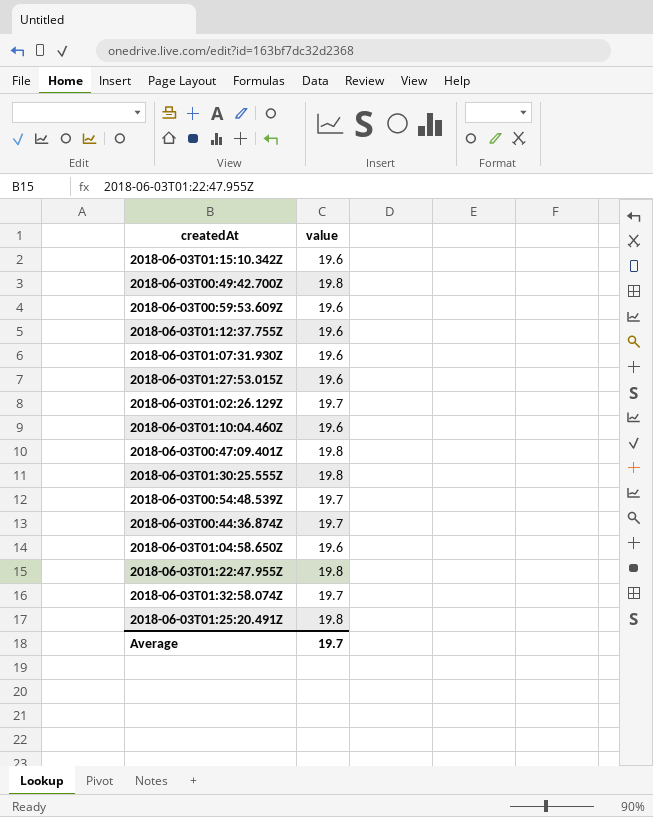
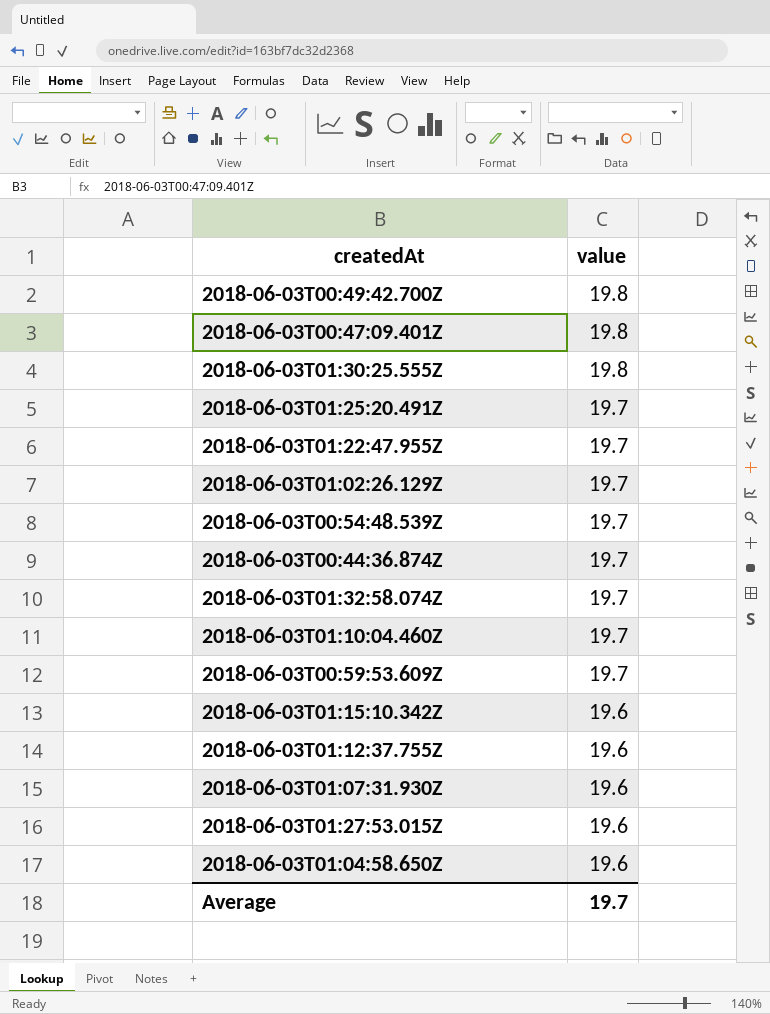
row order: none -> value descending
2018-06-03T01:25:20.491Z | value: 19.8 -> 19.7
2018-06-03T01:22:47.955Z | value: 19.8 -> 19.7
2018-06-03T01:10:04.460Z | value: 19.6 -> 19.7
2018-06-03T00:59:53.609Z | value: 19.6 -> 19.7

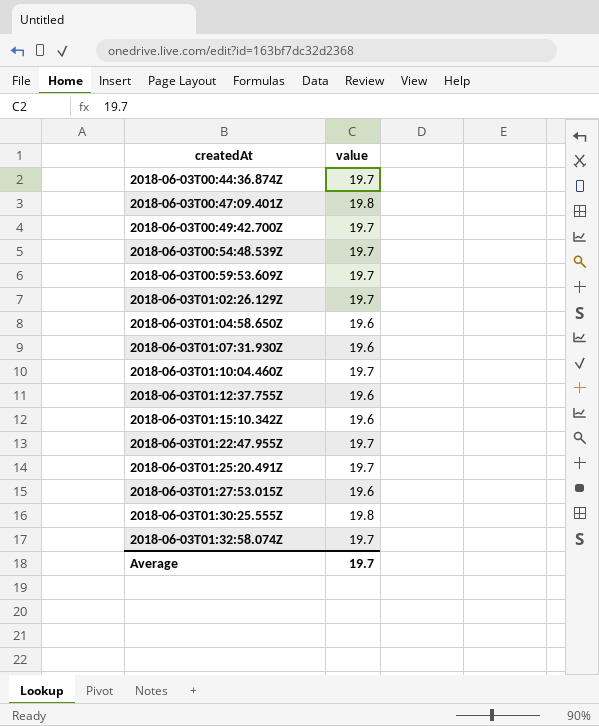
row order: value descending -> createdAt ascending
2018-06-03T00:49:42.700Z | value: 19.8 -> 19.7

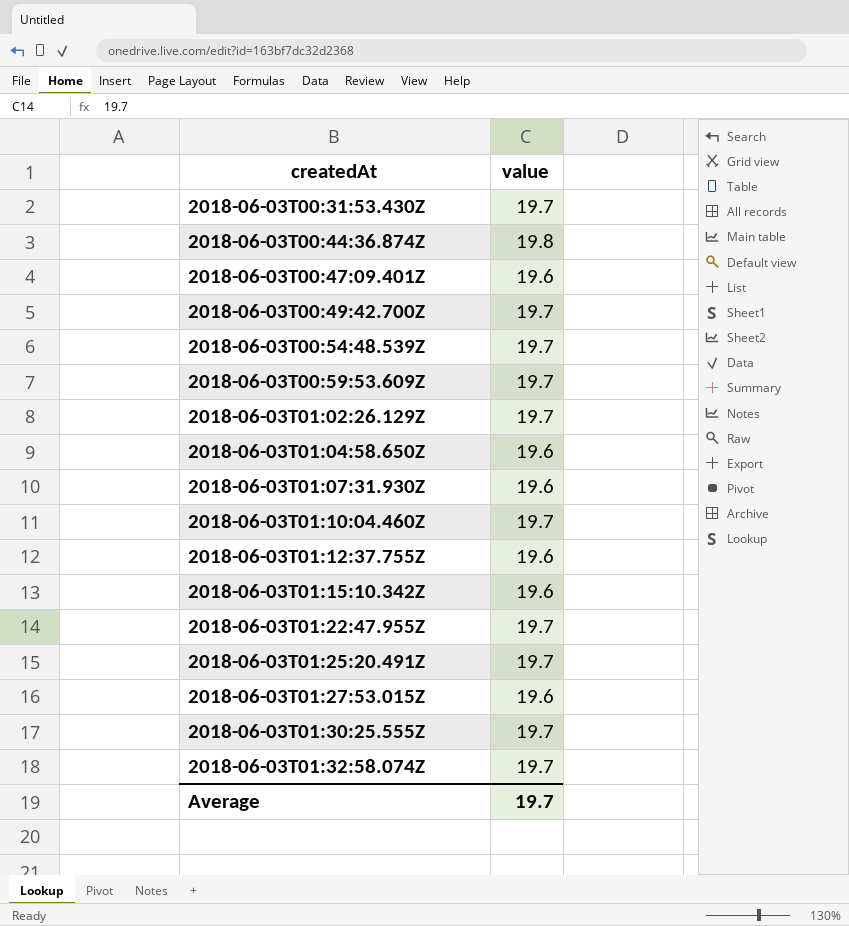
row 2018-06-03T00:31:53.430Z: none -> 19.7
2018-06-03T00:44:36.874Z | value: 19.7 -> 19.8
2018-06-03T00:47:09.401Z | value: 19.8 -> 19.6
2018-06-03T01:30:25.555Z | value: 19.8 -> 19.7

